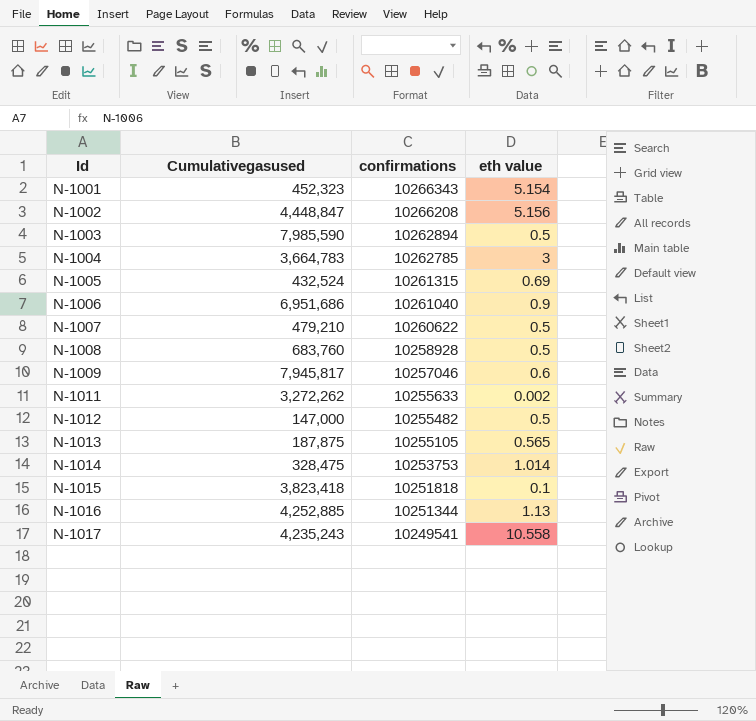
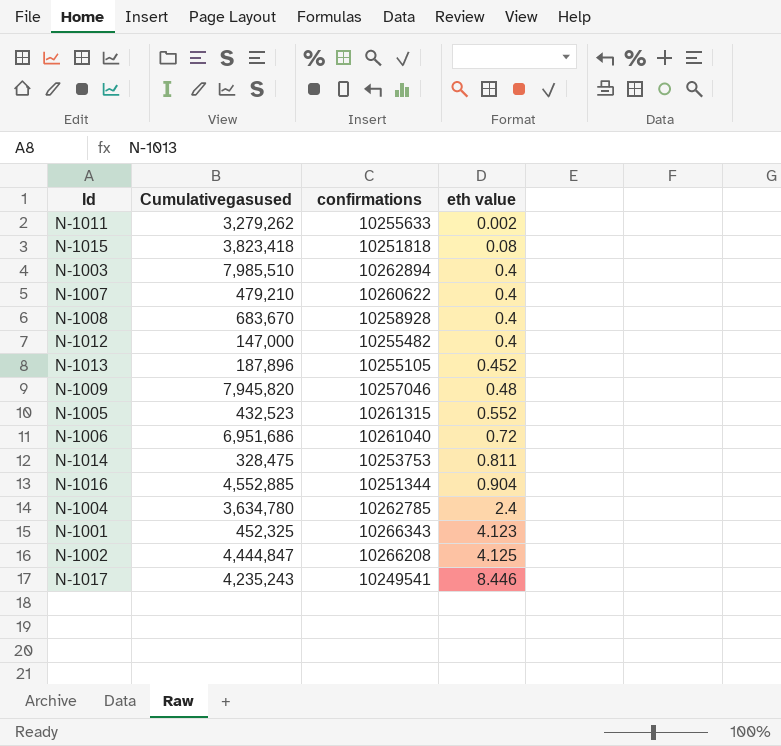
row order: Id ascending -> eth value ascending
N-1011 | Cumulativegasused: 3,272,262 -> 3,279,262
N-1015 | eth value: 0.1 -> 0.08
N-1003 | Cumulativegasused: 7,985,590 -> 7,985,510
N-1003 | eth value: 0.5 -> 0.4
N-1007 | eth value: 0.5 -> 0.4
N-1008 | Cumulativegasused: 683,760 -> 683,670
N-1008 | eth value: 0.5 -> 0.4
N-1012 | eth value: 0.5 -> 0.4
N-1013 | Cumulativegasused: 187,875 -> 187,896
N-1013 | eth value: 0.565 -> 0.452
N-1009 | Cumulativegasused: 7,945,817 -> 7,945,820
N-1009 | eth value: 0.6 -> 0.48
N-1005 | Cumulativegasused: 432,524 -> 432,523
N-1005 | eth value: 0.69 -> 0.552
N-1006 | eth value: 0.9 -> 0.72
N-1014 | eth value: 1.014 -> 0.811
N-1016 | Cumulativegasused: 4,252,885 -> 4,552,885
N-1016 | eth value: 1.13 -> 0.904
N-1004 | Cumulativegasused: 3,664,783 -> 3,634,780
N-1004 | eth value: 3 -> 2.4
N-1001 | Cumulativegasused: 452,323 -> 452,325
N-1001 | eth value: 5.154 -> 4.123
N-1002 | Cumulativegasused: 4,448,847 -> 4,444,847
N-1002 | eth value: 5.156 -> 4.125
N-1017 | eth value: 10.558 -> 8.446

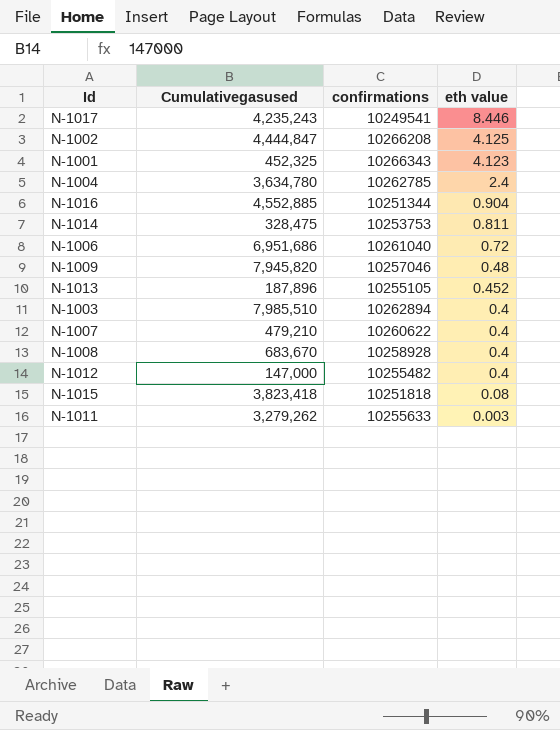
row order: eth value ascending -> eth value descending
row N-1005: 432,523 | 10261315 | 0.552 -> none
N-1011 | eth value: 0.002 -> 0.003

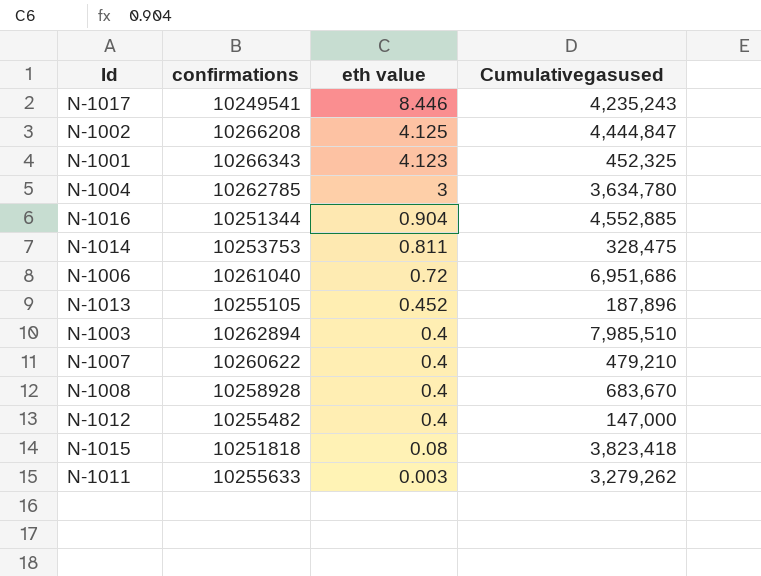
column Cumulativegasused | position: 2 -> 4
row N-1009: 7,945,820 | 10257046 | 0.48 -> none
N-1004 | eth value: 2.4 -> 3

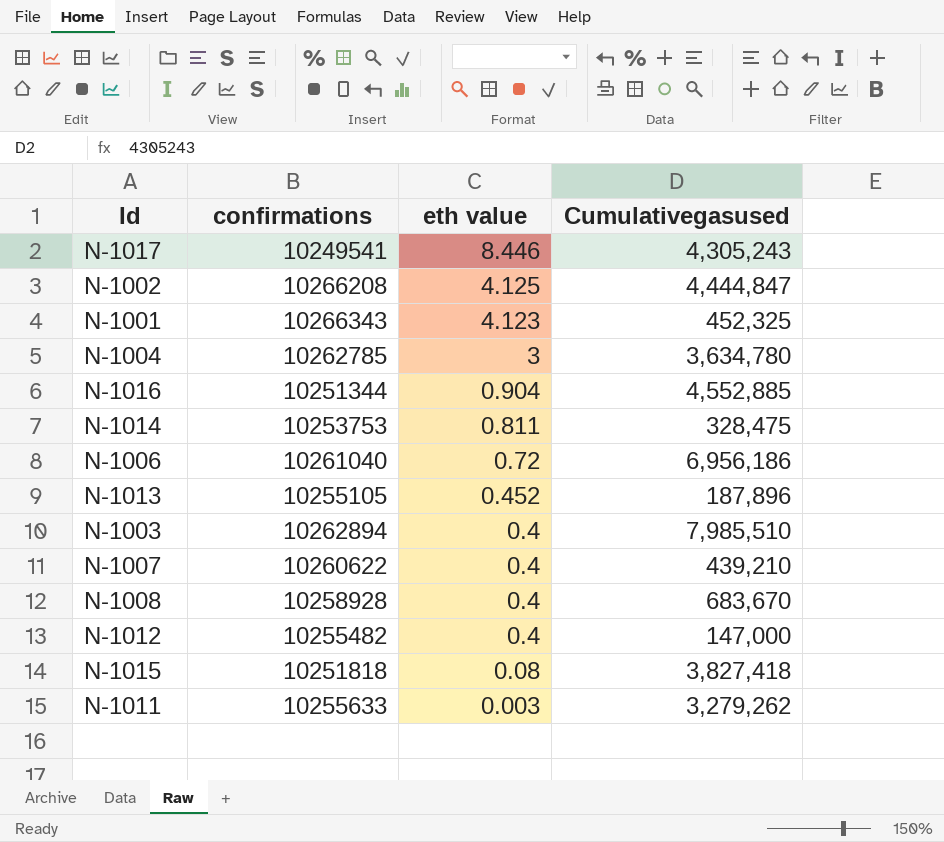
N-1017 | Cumulativegasused: 4,235,243 -> 4,305,243
N-1006 | Cumulativegasused: 6,951,686 -> 6,956,186
N-1007 | Cumulativegasused: 479,210 -> 439,210
N-1015 | Cumulativegasused: 3,823,418 -> 3,827,418

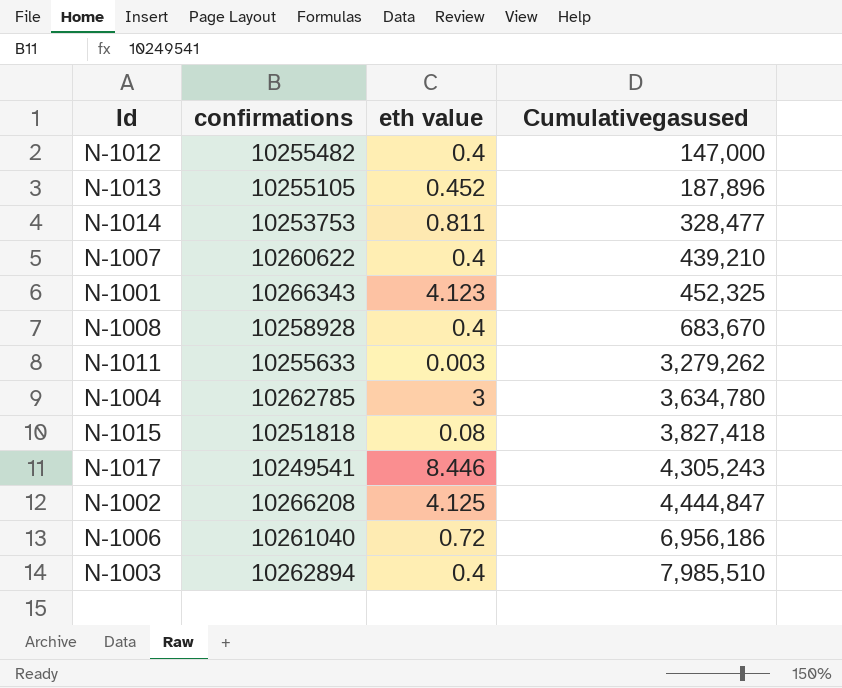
row order: eth value descending -> Cumulativegasused ascending
row N-1016: 10251344 | 0.904 | 4,552,885 -> none
N-1014 | Cumulativegasused: 328,475 -> 328,477

